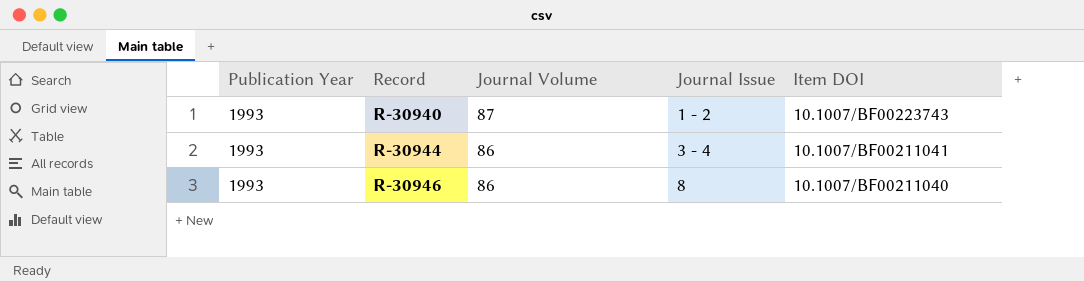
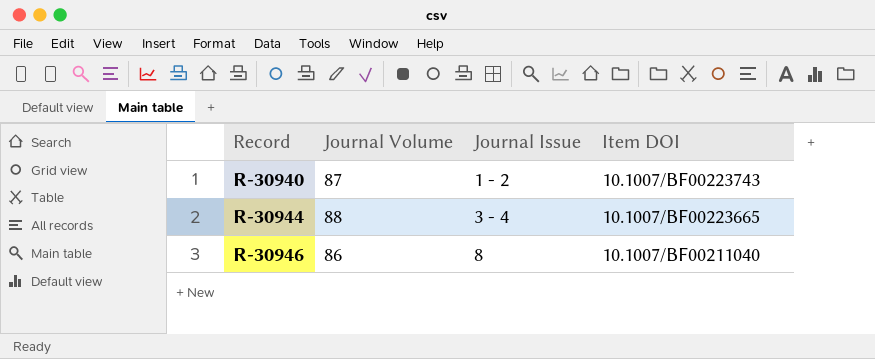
column Publication Year | position: 1 -> none
R-30944 | Journal Volume: 86 -> 88
R-30944 | Item DOI: 10.1007/BF00211041 -> 10.1007/BF00223665

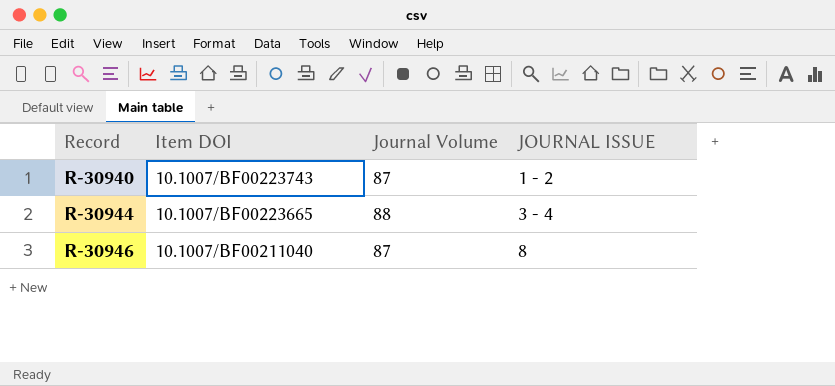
column Item DOI | position: 4 -> 2
column name: Journal Issue -> JOURNAL ISSUE
R-30946 | Journal Volume: 86 -> 87

